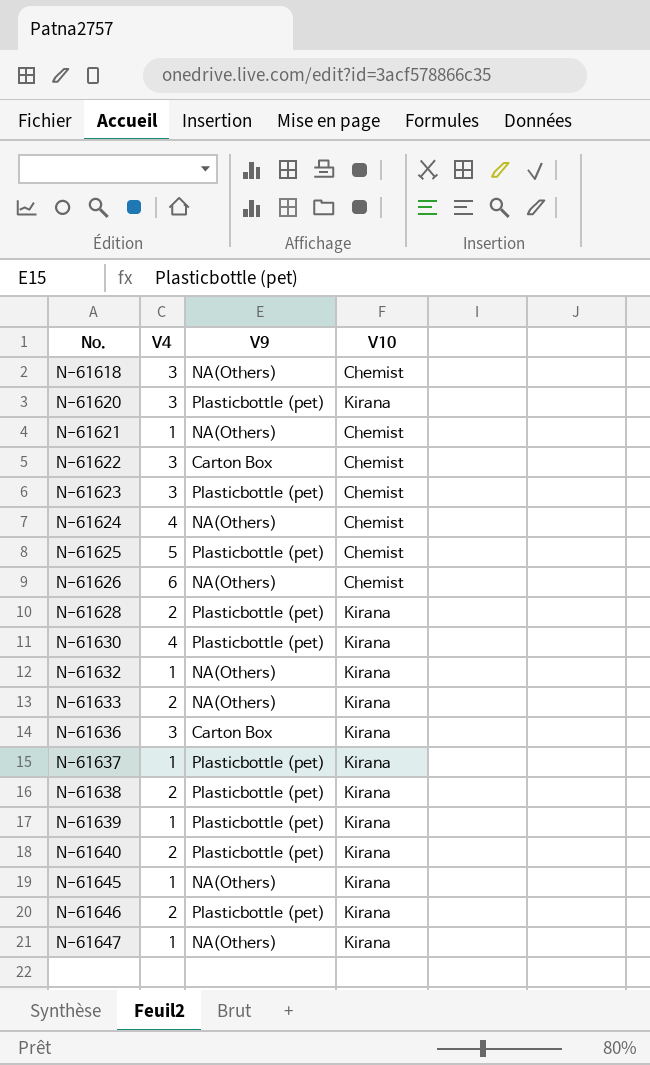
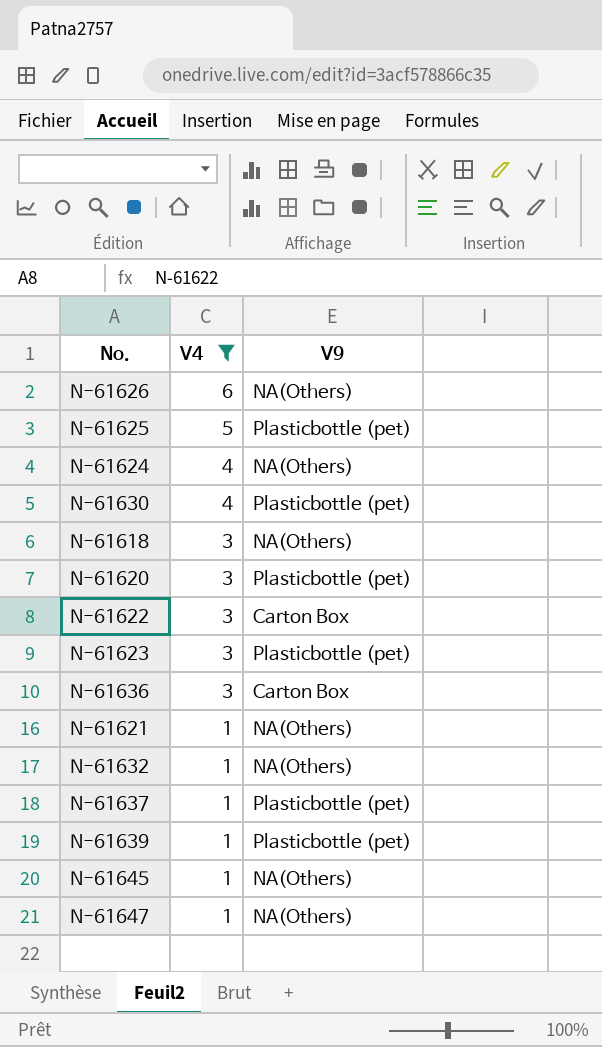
filter: none -> V4 != 2
row order: No. ascending -> V4 descending
column V10 | position: 4 -> none

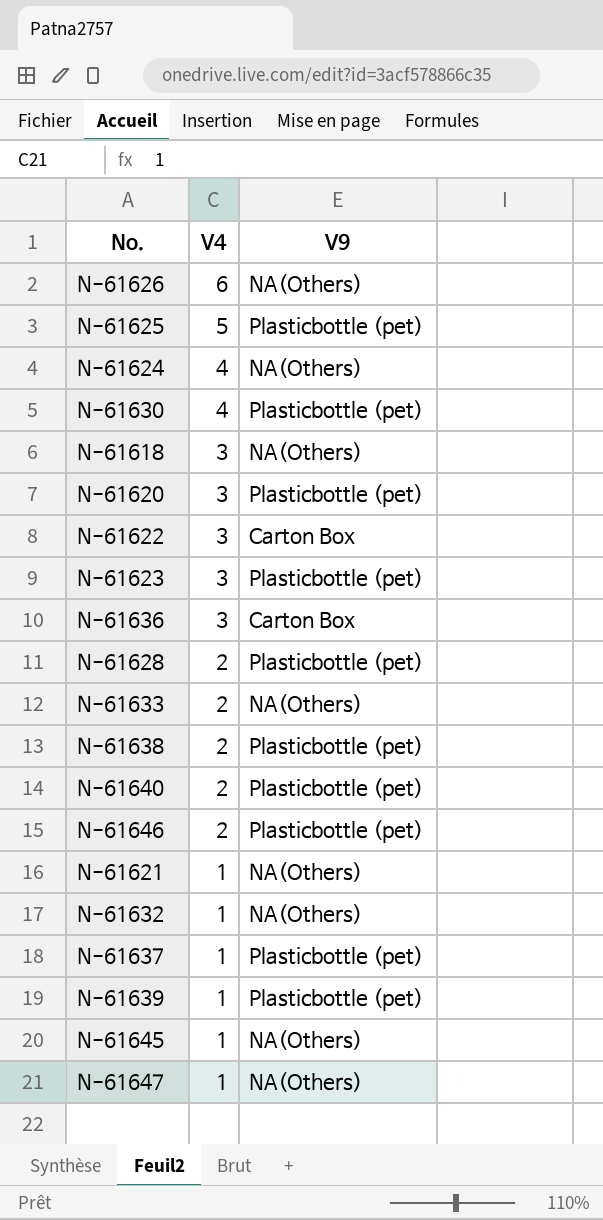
filter: V4 != 2 -> none

